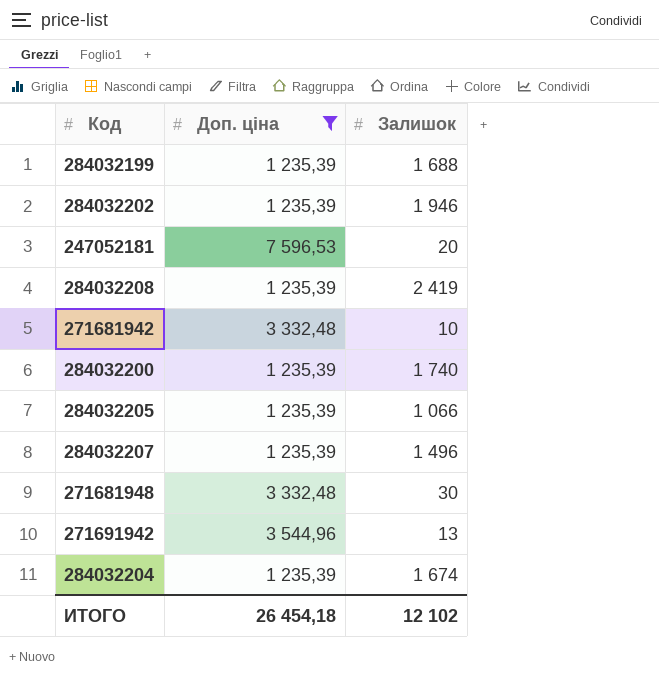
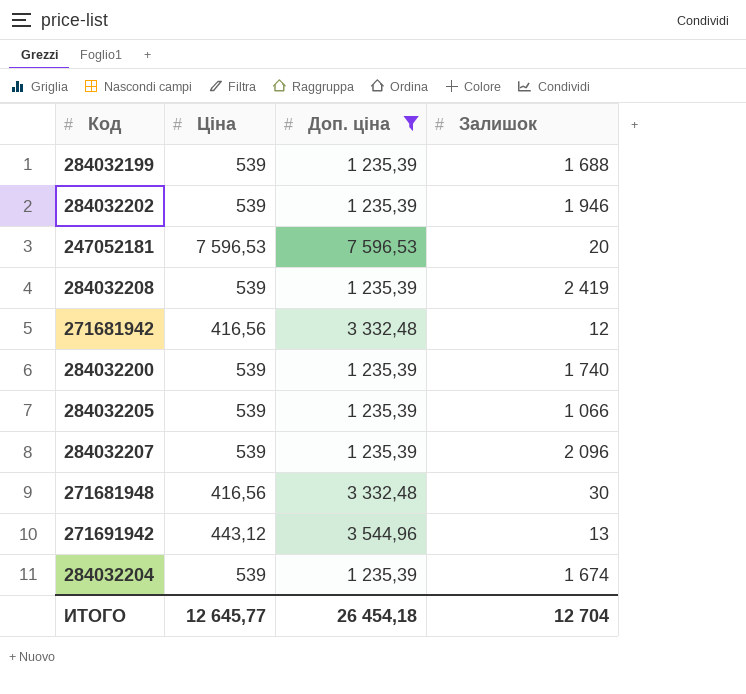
column Ціна | position: none -> 2
271681942 | Залишок: 10 -> 12
284032207 | Залишок: 1 496 -> 2 096
ИТОГО | Залишок: 12 102 -> 12 704

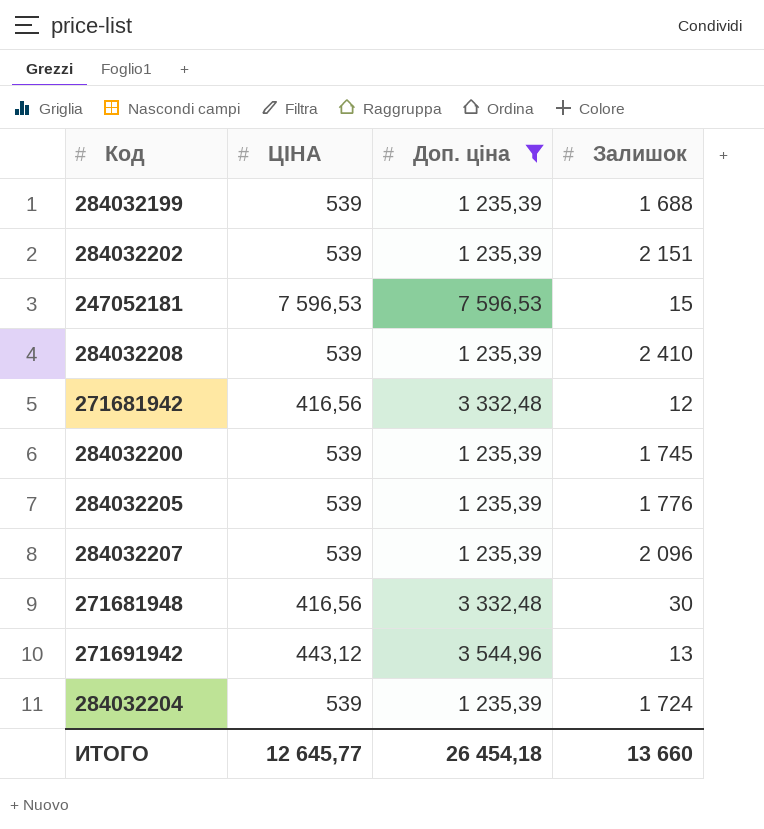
column name: Ціна -> ЦІНА
284032202 | Залишок: 1 946 -> 2 151
247052181 | Залишок: 20 -> 15
284032208 | Залишок: 2 419 -> 2 410
284032200 | Залишок: 1 740 -> 1 745
284032205 | Залишок: 1 066 -> 1 776
284032204 | Залишок: 1 674 -> 1 724
ИТОГО | Залишок: 12 704 -> 13 660

